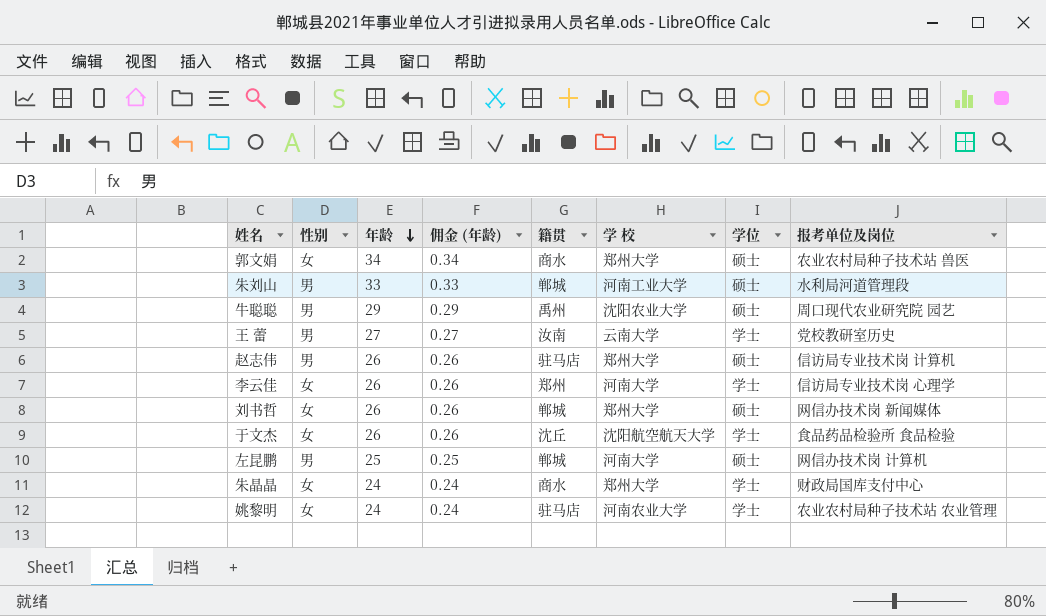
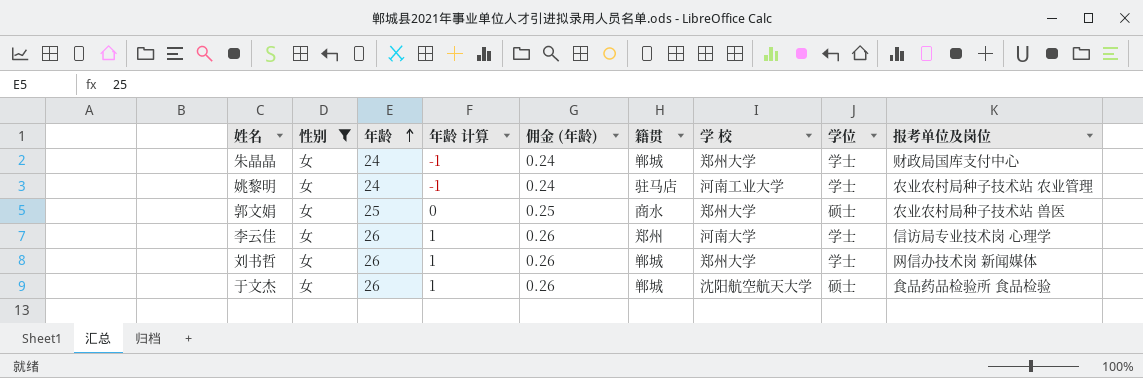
filter: none -> 性别 = 女
row order: 年龄 descending -> 年龄 ascending
column 年龄 计算 | formula: none -> [年龄] - 25
朱晶晶 | 籍贯: 商水 -> 郸城
姚黎明 | 学 校: 河南农业大学 -> 河南工业大学
郭文娟 | 年龄: 34 -> 25
郭文娟 | 佣金 (年龄): 0.34 -> 0.25
刘书哲 | 学位: 硕士 -> 学士
于文杰 | 籍贯: 沈丘 -> 郸城
于文杰 | 学位: 学士 -> 硕士

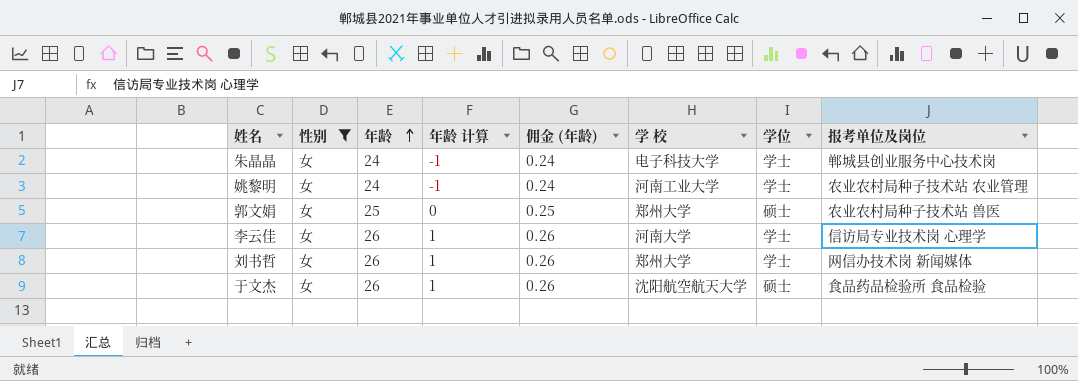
column 籍贯 | position: 6 -> none
朱晶晶 | 学 校: 郑州大学 -> 电子科技大学
朱晶晶 | 报考单位及岗位: 财政局国库支付中心 -> 郸城县创业服务中心技术岗

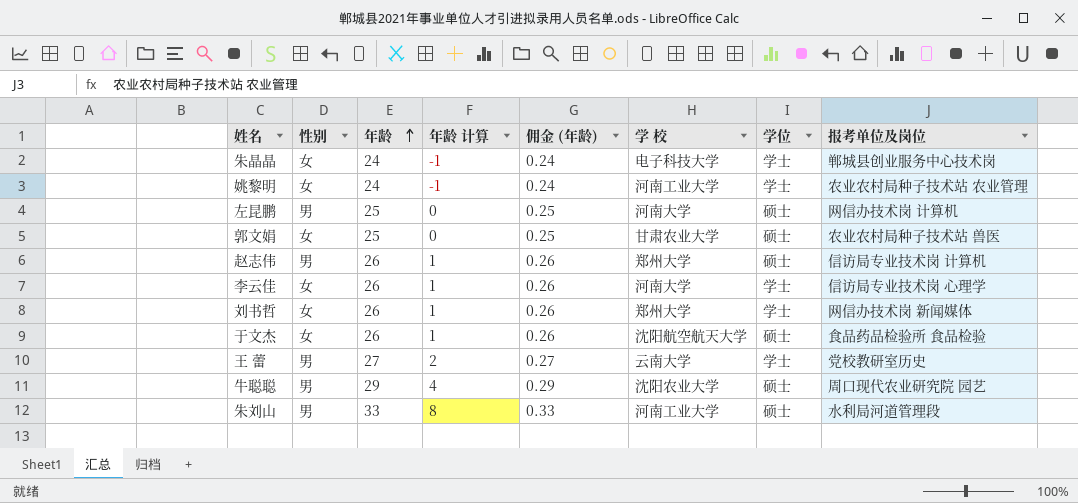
filter: 性别 = 女 -> none
郭文娟 | 学 校: 郑州大学 -> 甘肃农业大学

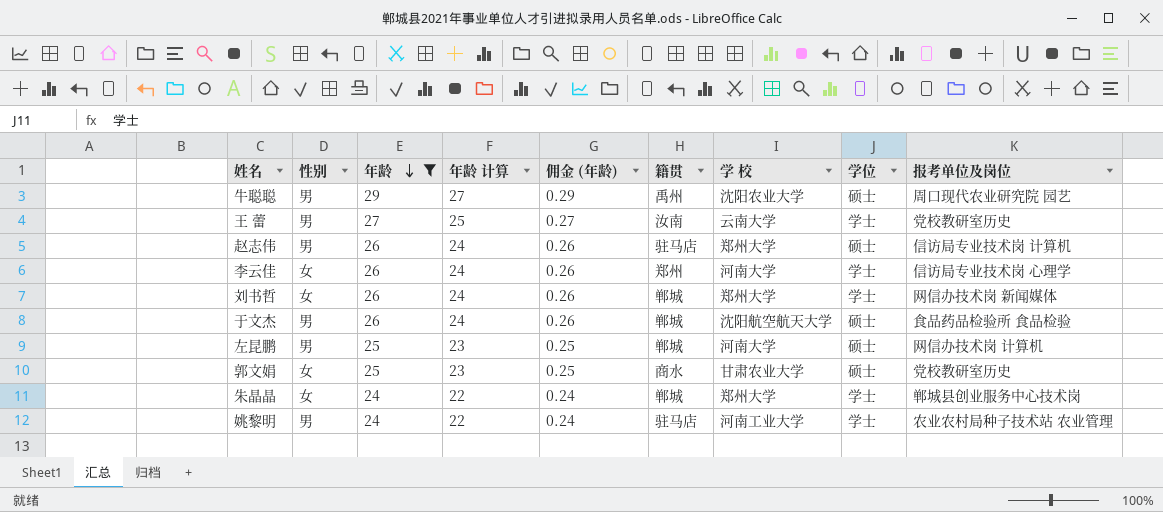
filter: none -> 年龄 != 33
row order: 年龄 ascending -> 年龄 descending
column 年龄 计算 | formula: [年龄] - 25 -> [年龄] - 2
column 籍贯 | position: none -> 6
于文杰 | 性别: 女 -> 男
郭文娟 | 报考单位及岗位: 农业农村局种子技术站 兽医 -> 党校教研室历史
朱晶晶 | 学 校: 电子科技大学 -> 郑州大学
姚黎明 | 性别: 女 -> 男

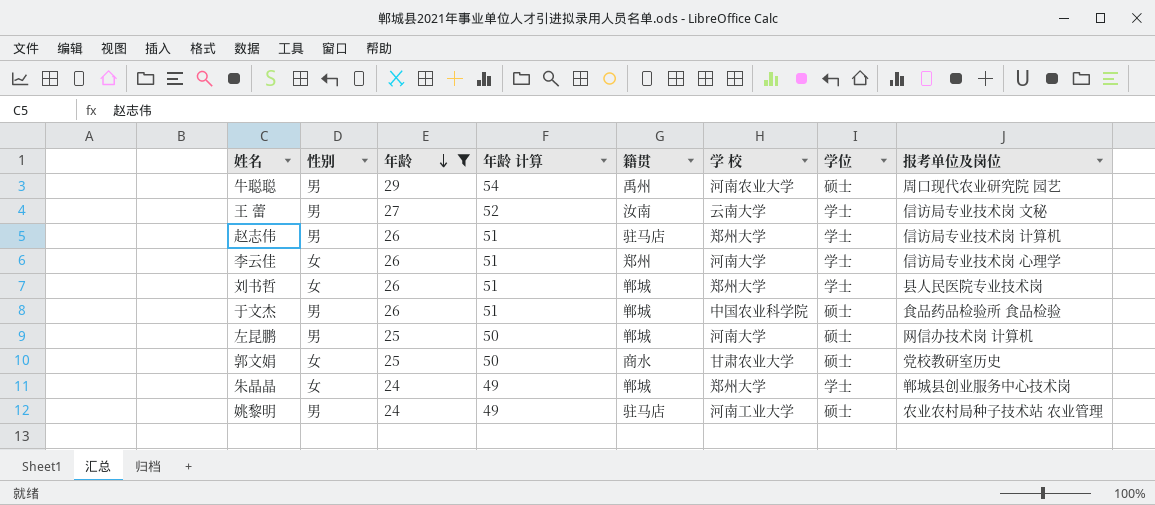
column 佣金 (年龄) | formula: [年龄] * 0.01 -> none
column 年龄 计算 | formula: [年龄] - 2 -> [年龄] + 25
牛聪聪 | 学 校: 沈阳农业大学 -> 河南农业大学
王 蕾 | 报考单位及岗位: 党校教研室历史 -> 信访局专业技术岗 文秘
赵志伟 | 学位: 硕士 -> 学士
刘书哲 | 报考单位及岗位: 网信办技术岗 新闻媒体 -> 县人民医院专业技术岗
于文杰 | 学 校: 沈阳航空航天大学 -> 中国农业科学院
姚黎明 | 学位: 学士 -> 硕士

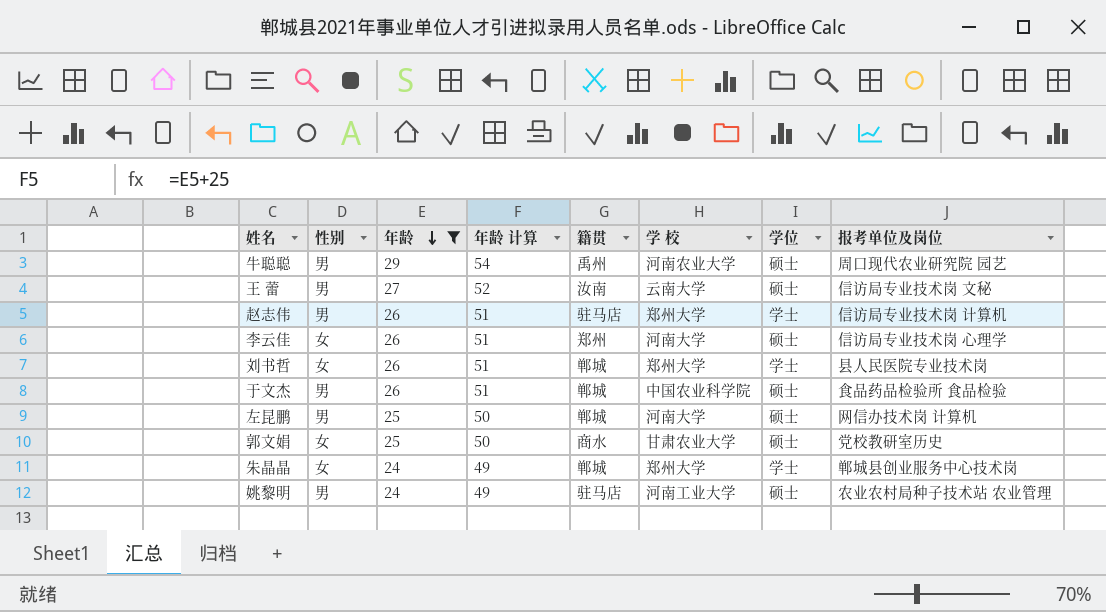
王 蕾 | 学位: 学士 -> 硕士
李云佳 | 学位: 学士 -> 硕士

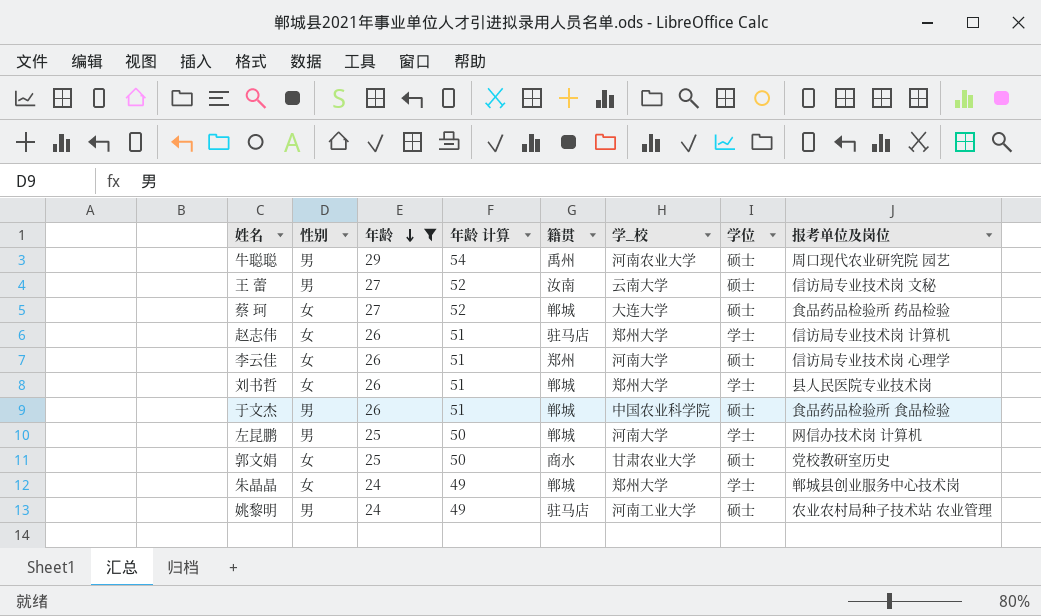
column name: 学 校 -> 学_校
row 蔡 珂: none -> 女 | 27 | 52 | 郸城 | 大连大学 | 硕士 | 食品药品检验所 药品检验
赵志伟 | 性别: 男 -> 女
左昆鹏 | 学位: 硕士 -> 学士

